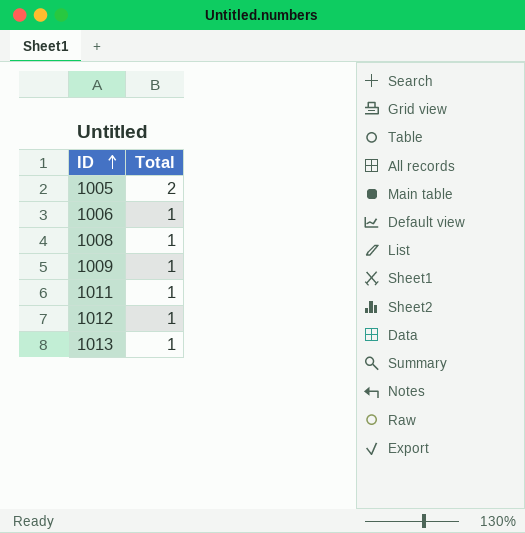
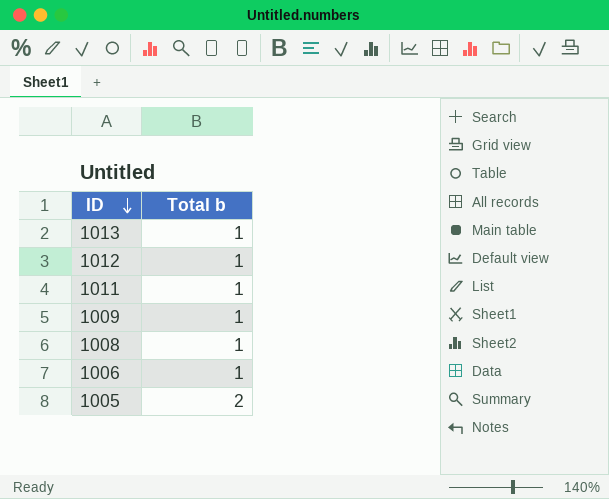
row order: ID ascending -> ID descending
column name: Total -> Total b

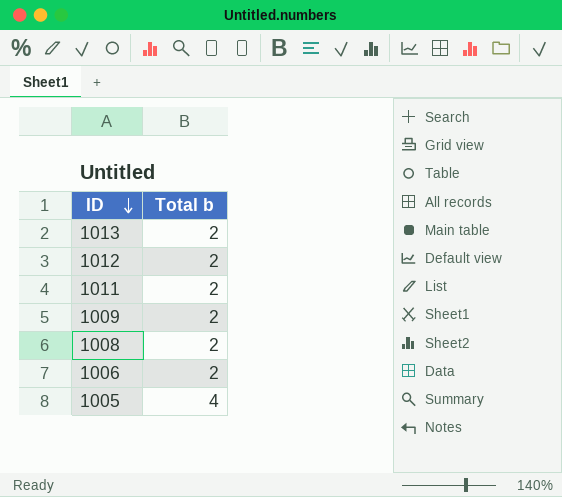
1013 | Total b: 1 -> 2
1012 | Total b: 1 -> 2
1011 | Total b: 1 -> 2
1009 | Total b: 1 -> 2
1008 | Total b: 1 -> 2
1006 | Total b: 1 -> 2
1005 | Total b: 2 -> 4

